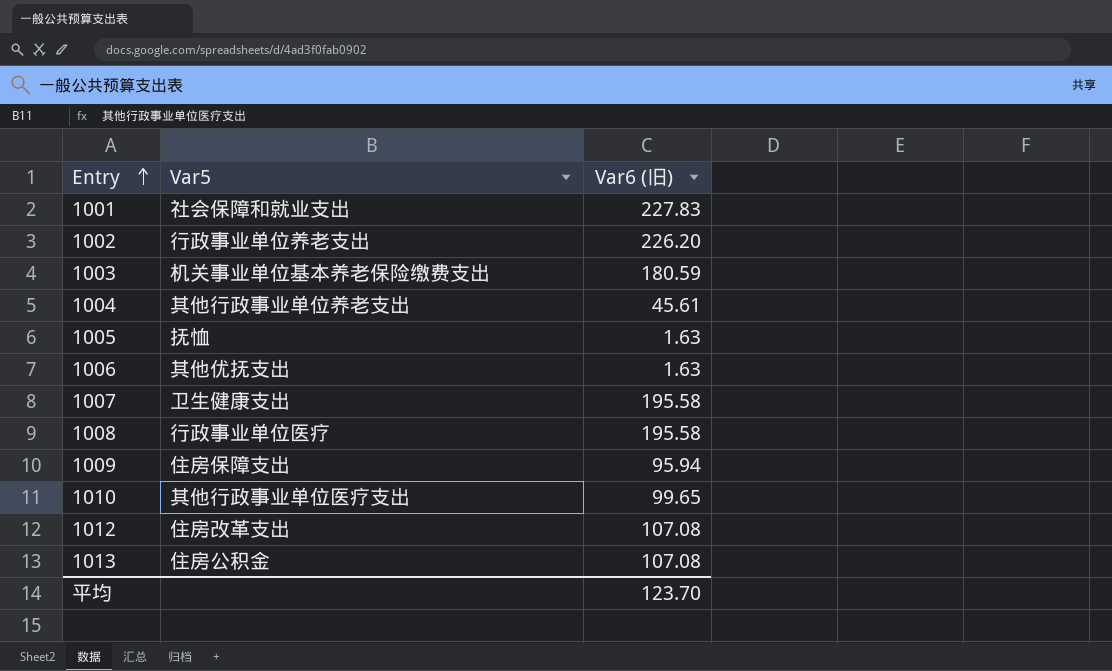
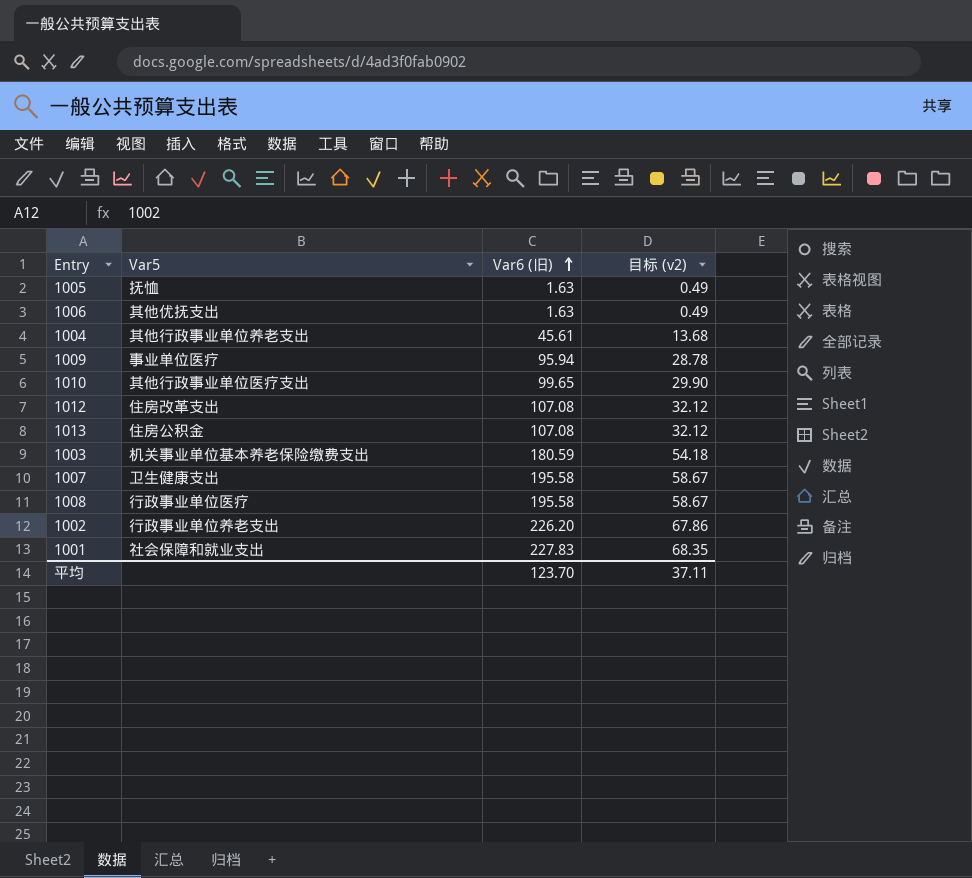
row order: Entry ascending -> Var6 (旧) ascending
column 目标 (v2) | formula: none -> [Var6 (旧)] * 0.3
1009 | Var5: 住房保障支出 -> 事业单位医疗

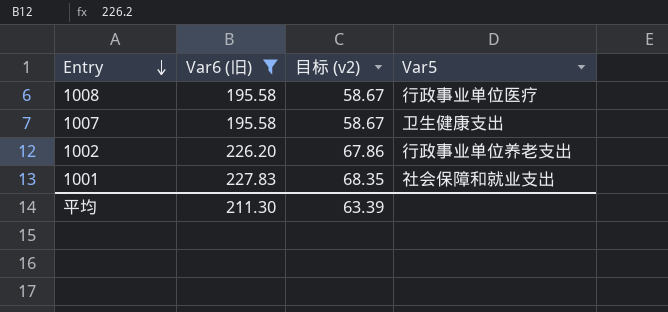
filter: none -> Var6 (旧) >= 195.58
row order: Var6 (旧) ascending -> Entry descending
column Var5 | position: 2 -> 4
平均 | Var6 (旧): 123.70 -> 211.30
平均 | 目标 (v2): 37.11 -> 63.39

